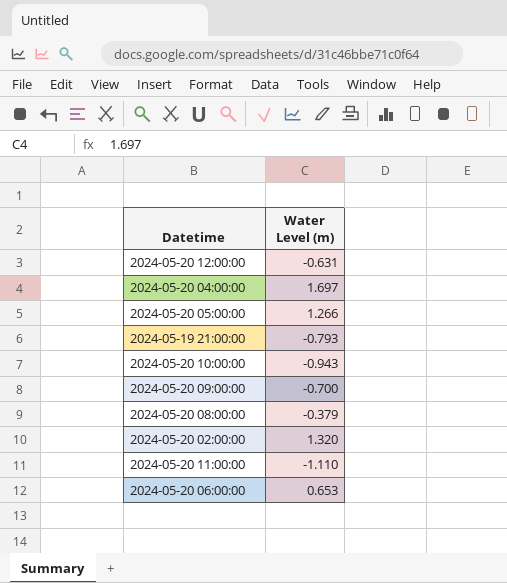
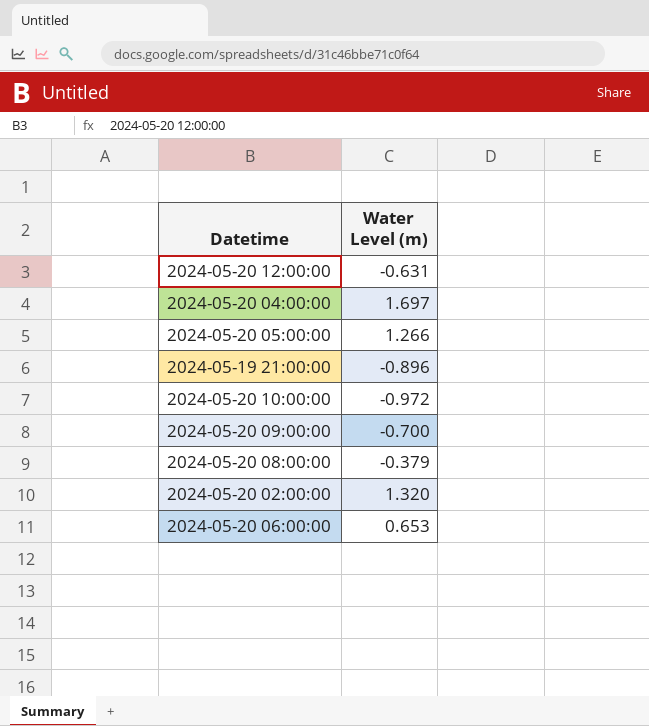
row 2024-05-20 11:00:00: -1.110 -> none
2024-05-19 21:00:00 | Water Level (m): -0.793 -> -0.896
2024-05-20 10:00:00 | Water Level (m): -0.943 -> -0.972

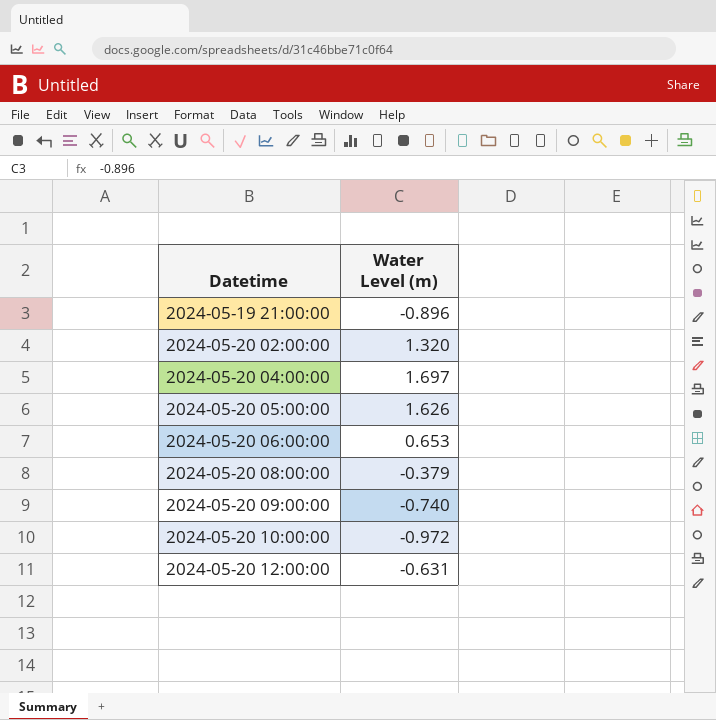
row order: none -> Datetime ascending
2024-05-20 05:00:00 | Water Level (m): 1.266 -> 1.626
2024-05-20 09:00:00 | Water Level (m): -0.700 -> -0.740

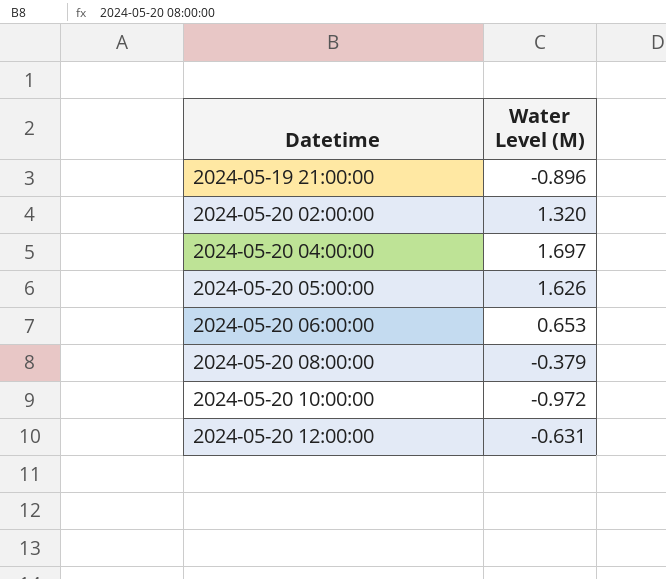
column name: Water Level (m) -> Water Level (M)
row 2024-05-20 09:00:00: -0.740 -> none

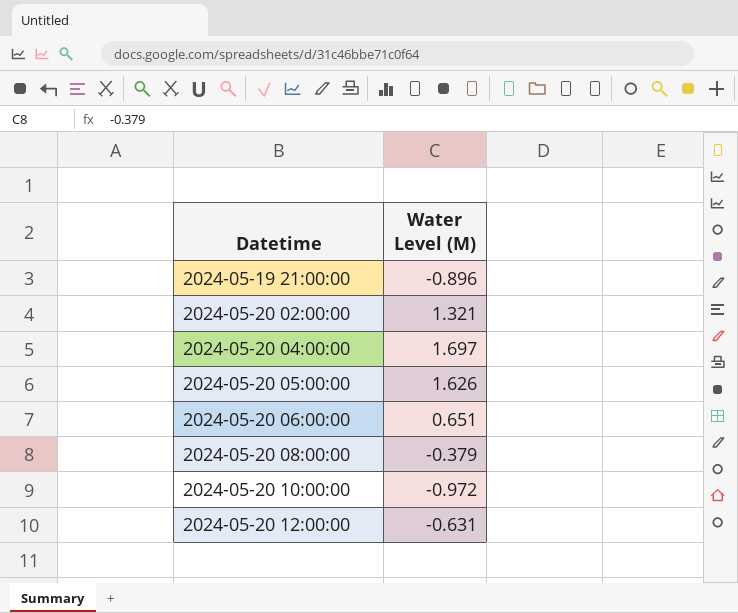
2024-05-20 02:00:00 | Water Level (M): 1.320 -> 1.321
2024-05-20 06:00:00 | Water Level (M): 0.653 -> 0.651

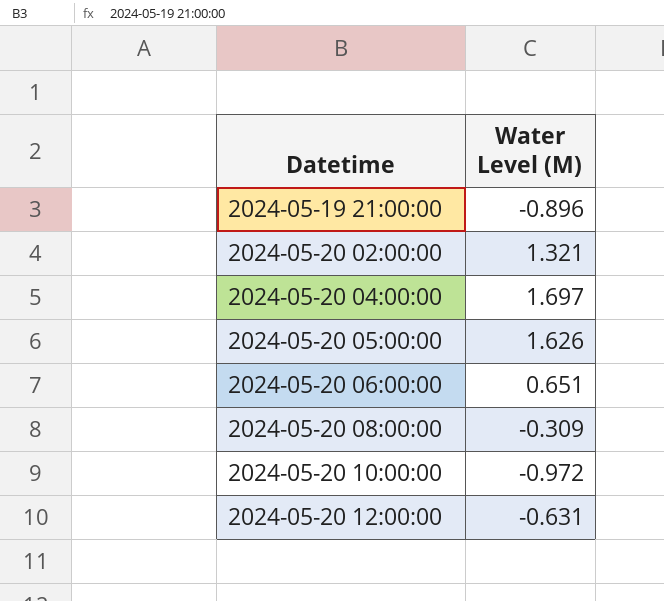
2024-05-20 08:00:00 | Water Level (M): -0.379 -> -0.309

